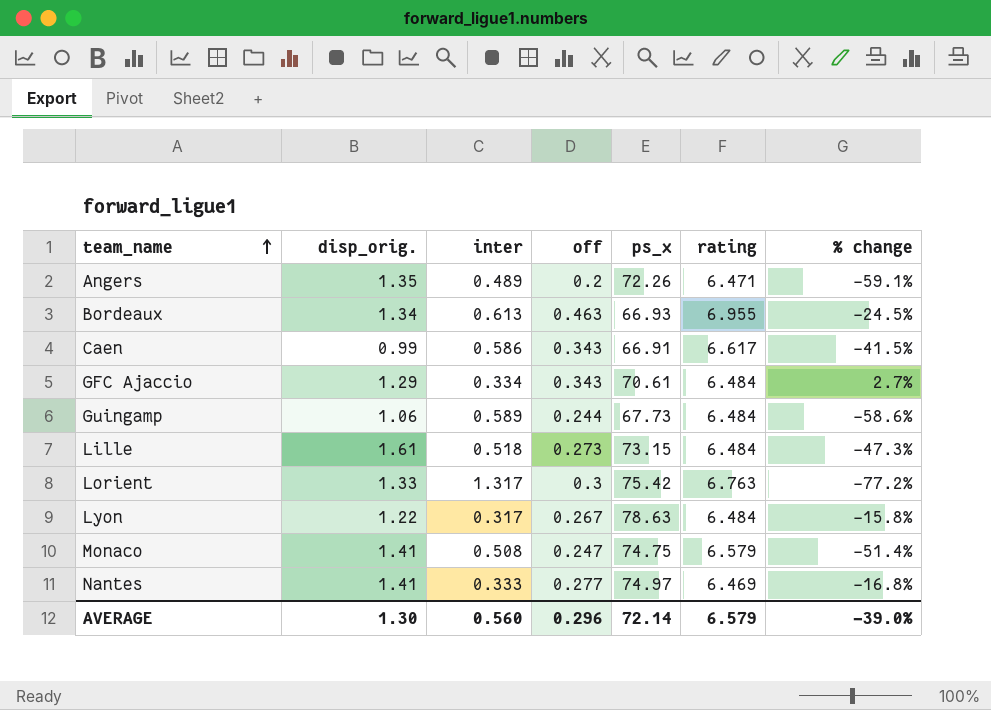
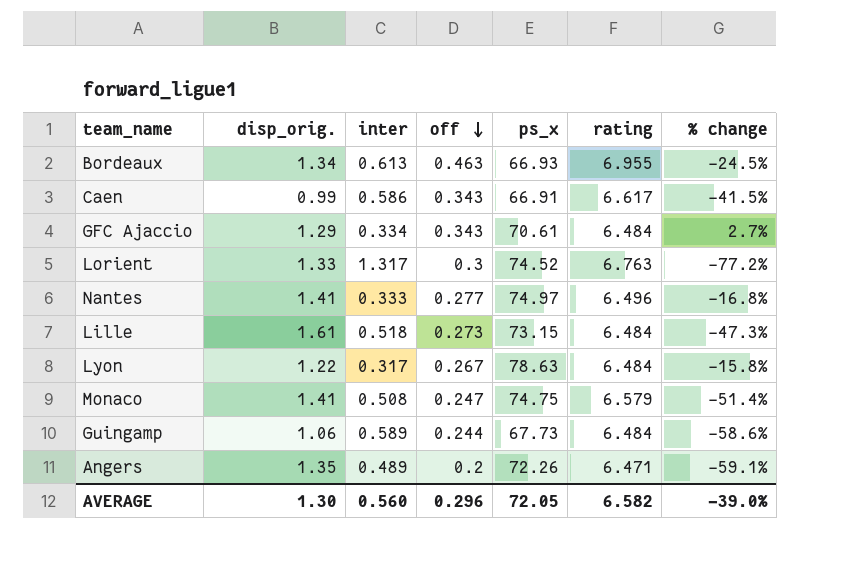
row order: team_name ascending -> off descending
Lorient | ps_x: 75.42 -> 74.52
Nantes | rating: 6.469 -> 6.496
AVERAGE | ps_x: 72.14 -> 72.05
AVERAGE | rating: 6.579 -> 6.582

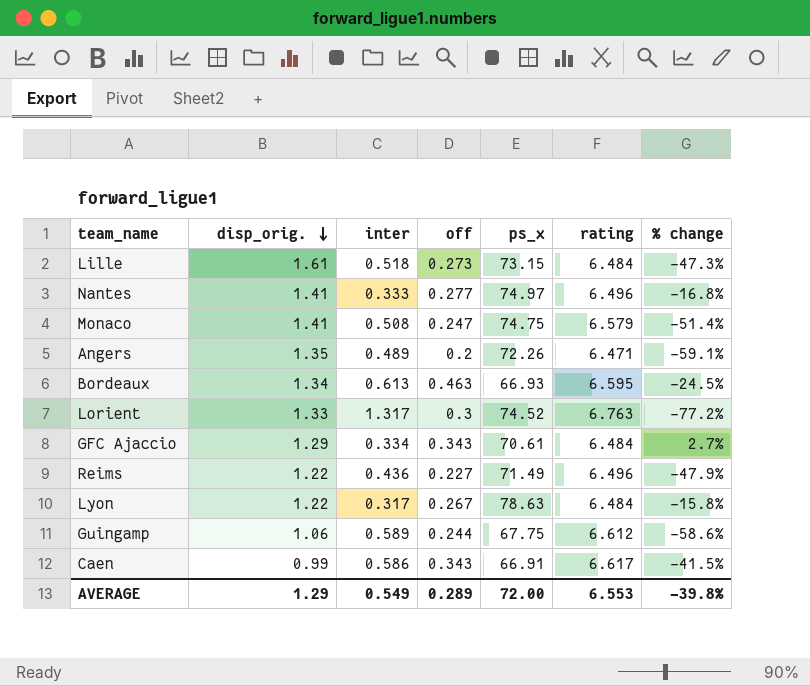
row order: off descending -> disp_orig. descending
Bordeaux | rating: 6.955 -> 6.595
row Reims: none -> 1.22 | 0.436 | 0.227 | 71.49 | 6.496 | -47.9%
Guingamp | ps_x: 67.73 -> 67.75
Guingamp | rating: 6.484 -> 6.612
AVERAGE | disp_orig.: 1.30 -> 1.29
AVERAGE | inter: 0.560 -> 0.549
AVERAGE | off: 0.296 -> 0.289
AVERAGE | ps_x: 72.05 -> 72.00
AVERAGE | rating: 6.582 -> 6.553
AVERAGE | % change: -39.0% -> -39.8%

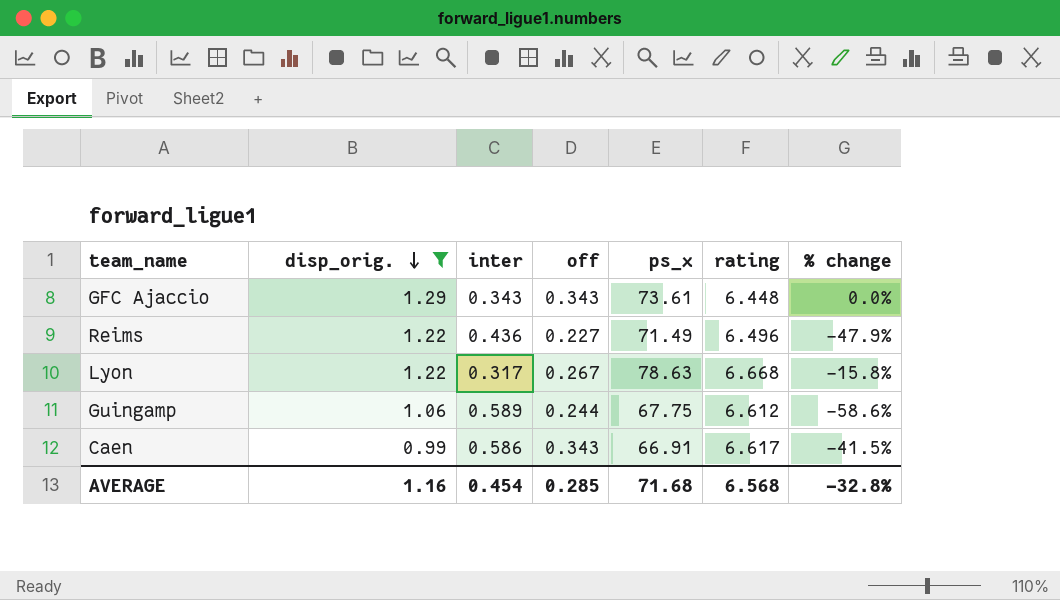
filter: none -> disp_orig. <= 1.29
GFC Ajaccio | inter: 0.334 -> 0.343
GFC Ajaccio | ps_x: 70.61 -> 73.61
GFC Ajaccio | rating: 6.484 -> 6.448
GFC Ajaccio | % change: 2.7% -> 0.0%
Lyon | rating: 6.484 -> 6.668
AVERAGE | disp_orig.: 1.29 -> 1.16
AVERAGE | inter: 0.549 -> 0.454
AVERAGE | off: 0.289 -> 0.285
AVERAGE | ps_x: 72.00 -> 71.68
AVERAGE | rating: 6.553 -> 6.568
AVERAGE | % change: -39.8% -> -32.8%

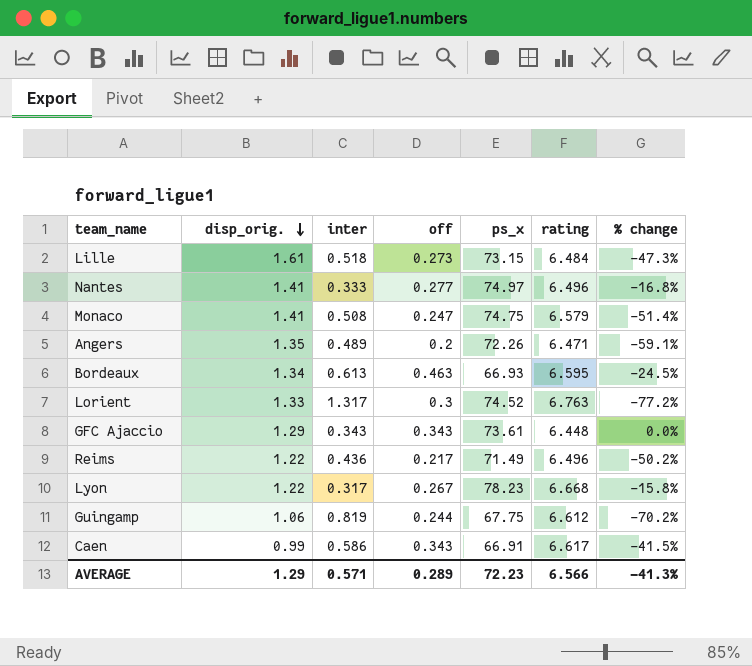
filter: disp_orig. <= 1.29 -> none
Reims | off: 0.227 -> 0.217
Reims | % change: -47.9% -> -50.2%
Lyon | ps_x: 78.63 -> 78.23
Guingamp | inter: 0.589 -> 0.819
Guingamp | % change: -58.6% -> -70.2%
AVERAGE | disp_orig.: 1.16 -> 1.29
AVERAGE | inter: 0.454 -> 0.571
AVERAGE | off: 0.285 -> 0.289
AVERAGE | ps_x: 71.68 -> 72.23
AVERAGE | rating: 6.568 -> 6.566
AVERAGE | % change: -32.8% -> -41.3%

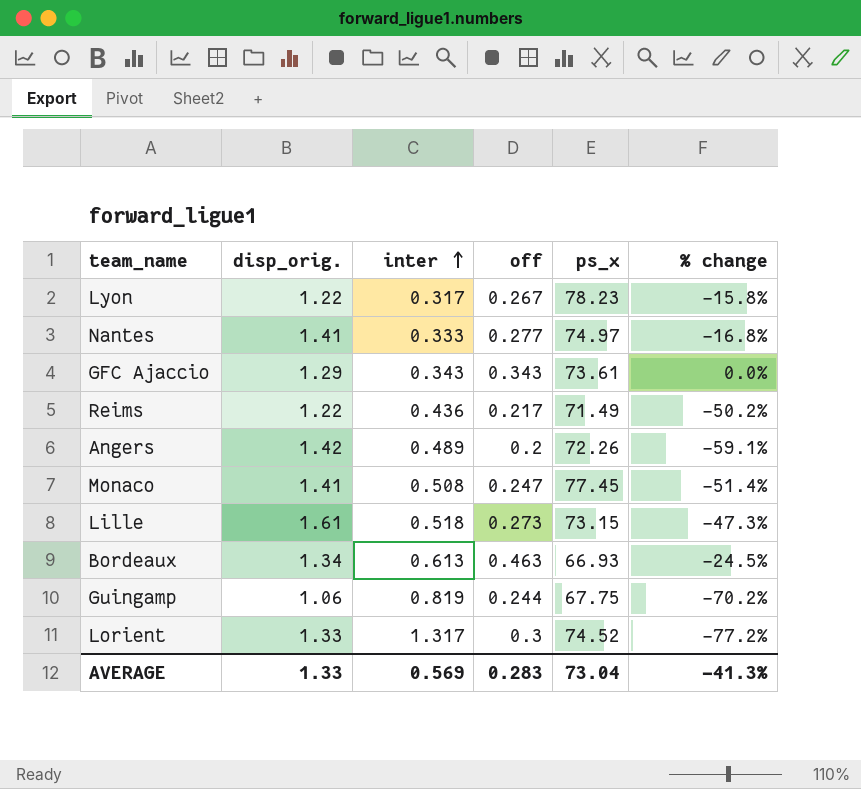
row order: disp_orig. descending -> inter ascending
column rating | position: 6 -> none
row Caen: 0.99 | 0.586 | 0.343 | 66.91 | 6.617 | -41.5% -> none
Angers | disp_orig.: 1.35 -> 1.42
Monaco | ps_x: 74.75 -> 77.45
AVERAGE | disp_orig.: 1.29 -> 1.33
AVERAGE | inter: 0.571 -> 0.569
AVERAGE | off: 0.289 -> 0.283
AVERAGE | ps_x: 72.23 -> 73.04

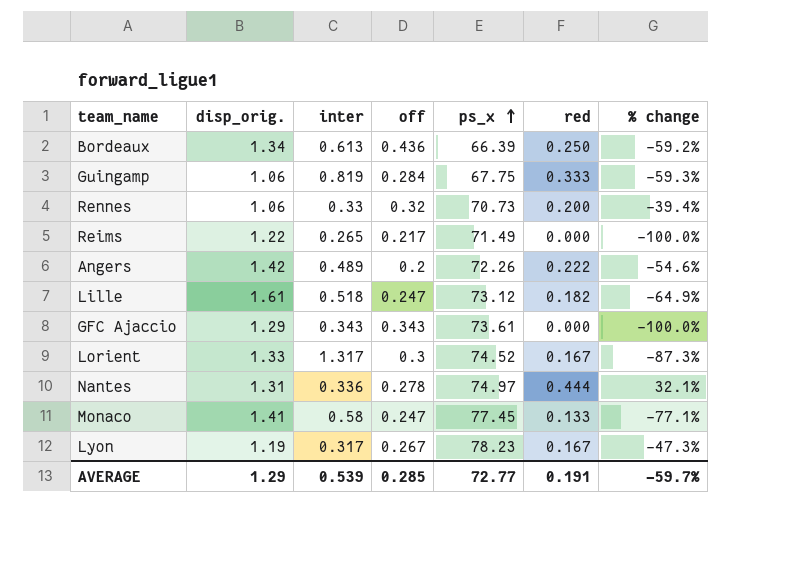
row order: inter ascending -> ps_x ascending
column red | position: none -> 6
column % change | formula: ([off] - [inter]) / [inter] -> ([red] - [inter]) / [inter]
Bordeaux | off: 0.463 -> 0.436
Bordeaux | ps_x: 66.93 -> 66.39
Guingamp | off: 0.244 -> 0.284
row Rennes: none -> 1.06 | 0.33 | 0.32 | 70.73 | 0.200 | -39.4%
Reims | inter: 0.436 -> 0.265
Lille | off: 0.273 -> 0.247
Lille | ps_x: 73.15 -> 73.12
Nantes | disp_orig.: 1.41 -> 1.31
Nantes | inter: 0.333 -> 0.336
Nantes | off: 0.277 -> 0.278
Monaco | inter: 0.508 -> 0.58
Lyon | disp_orig.: 1.22 -> 1.19
AVERAGE | disp_orig.: 1.33 -> 1.29
AVERAGE | inter: 0.569 -> 0.539
AVERAGE | off: 0.283 -> 0.285
AVERAGE | ps_x: 73.04 -> 72.77
AVERAGE | % change: -41.3% -> -59.7%

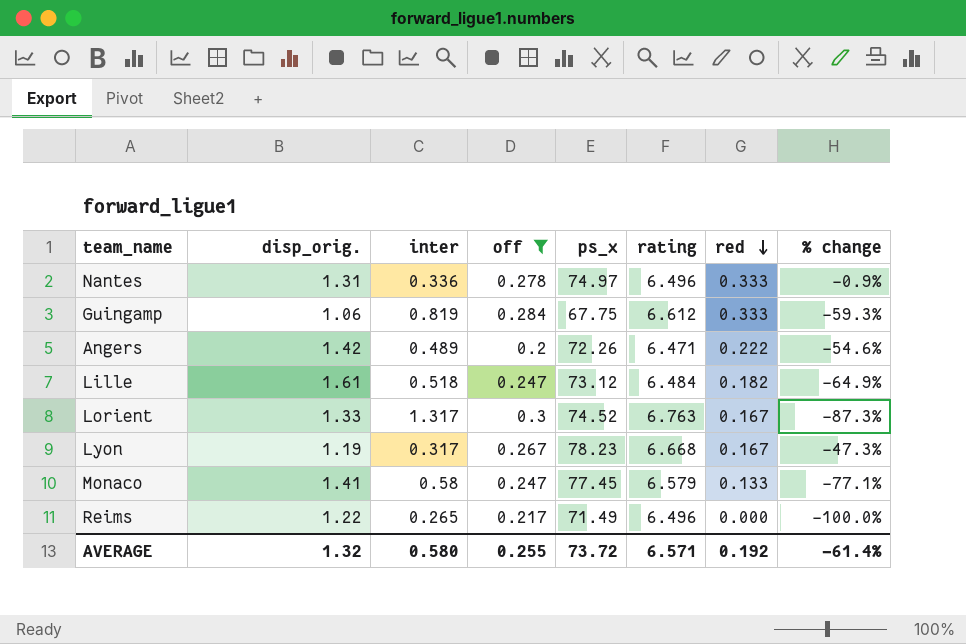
filter: none -> off <= 0.3
row order: ps_x ascending -> red descending
column rating | position: none -> 6
Nantes | red: 0.444 -> 0.333
Nantes | % change: 32.1% -> -0.9%
AVERAGE | disp_orig.: 1.29 -> 1.32
AVERAGE | inter: 0.539 -> 0.580
AVERAGE | off: 0.285 -> 0.255
AVERAGE | ps_x: 72.77 -> 73.72
AVERAGE | red: 0.191 -> 0.192
AVERAGE | % change: -59.7% -> -61.4%

